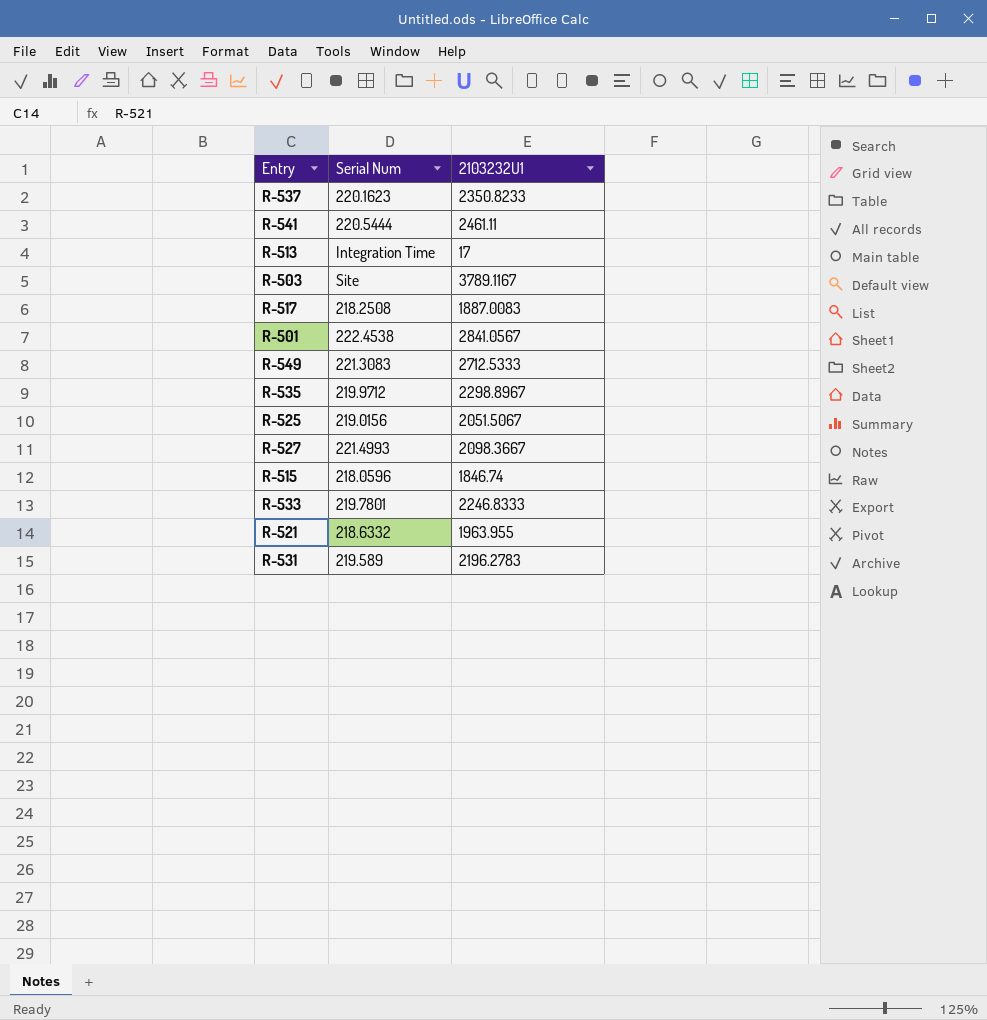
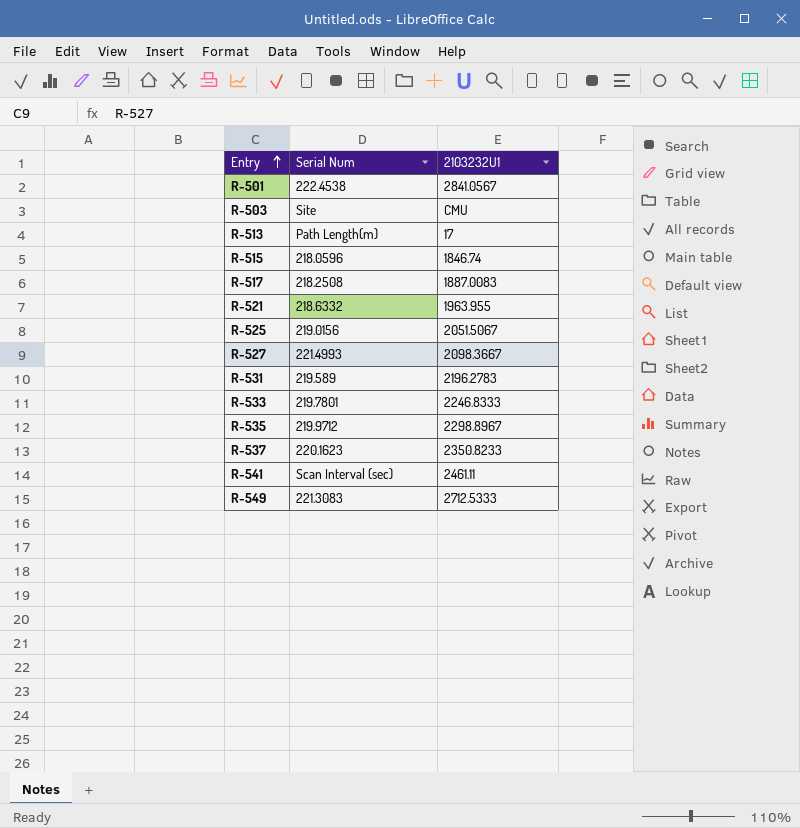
row order: none -> Entry ascending
R-503 | 2103232U1: 3789.1167 -> CMU
R-513 | Serial Num: Integration Time -> Path Length(m)
R-541 | Serial Num: 220.5444 -> Scan Interval (sec)

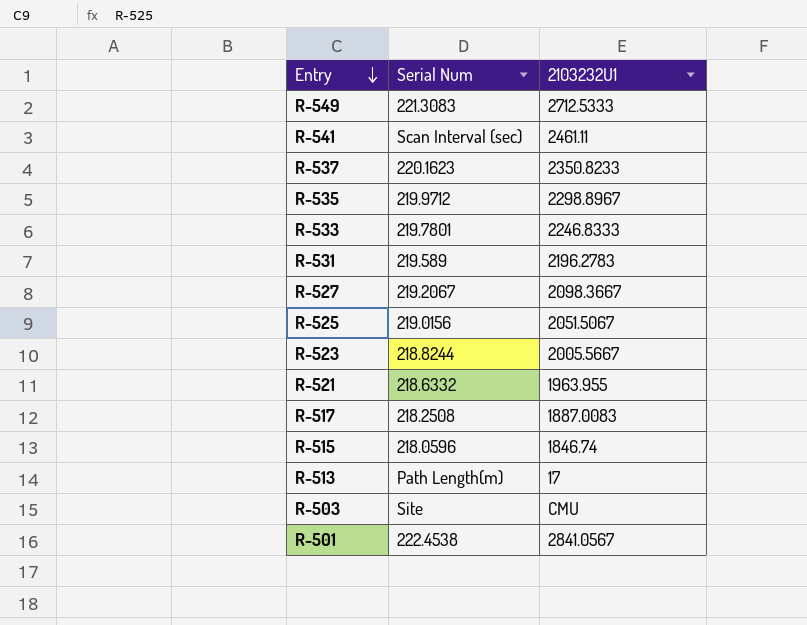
row order: Entry ascending -> Entry descending
R-527 | Serial Num: 221.4993 -> 219.2067
row R-523: none -> 218.8244 | 2005.5667

